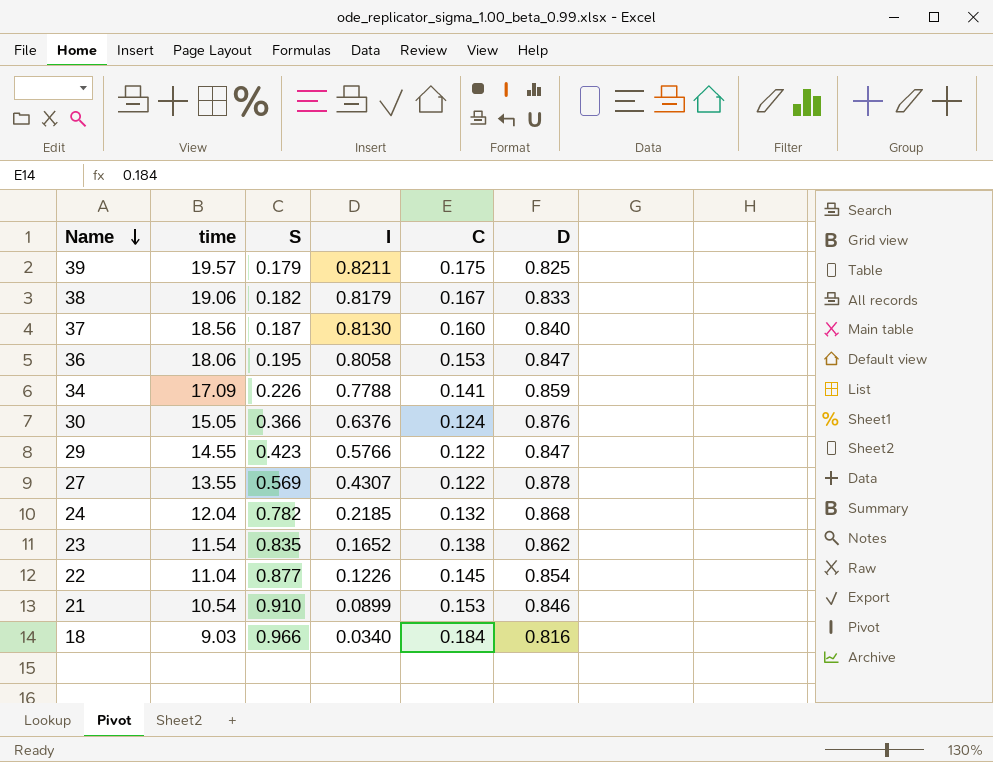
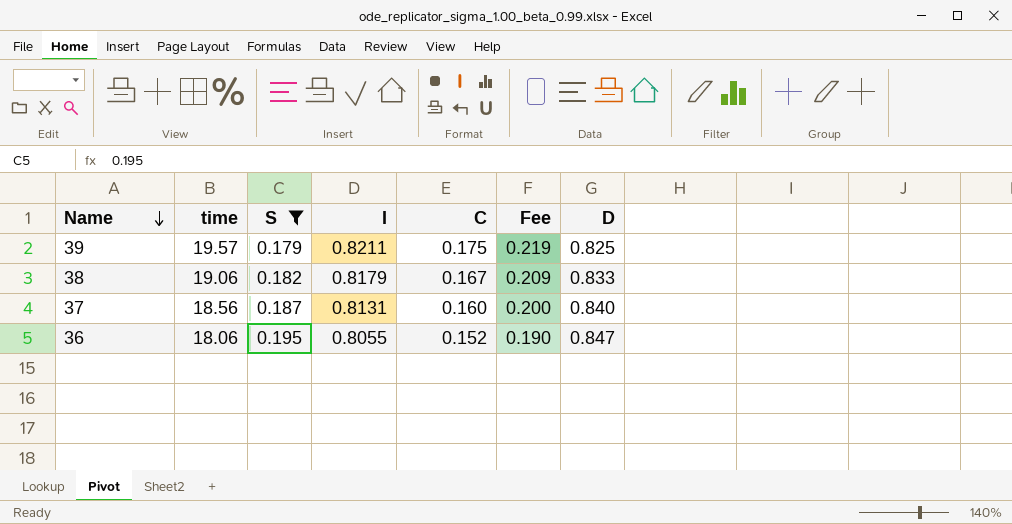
filter: none -> S <= 0.195
column Fee | formula: none -> [C] * 1.25
37 | I: 0.8130 -> 0.8131
36 | I: 0.8058 -> 0.8055
36 | C: 0.153 -> 0.152

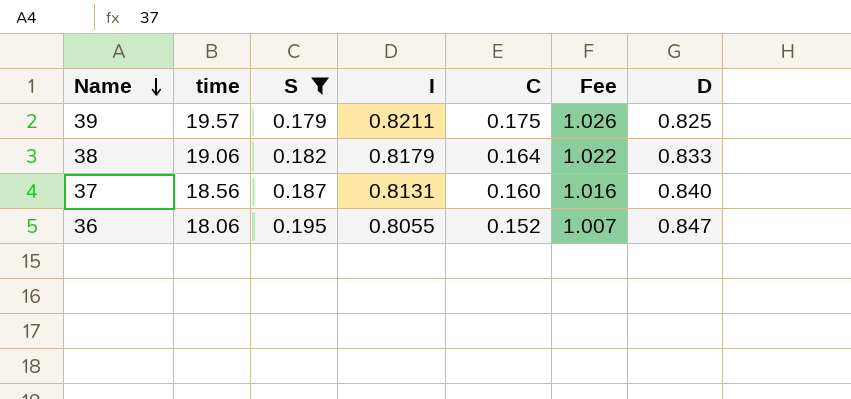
column Fee | formula: [C] * 1.25 -> [I] * 1.25
38 | C: 0.167 -> 0.164

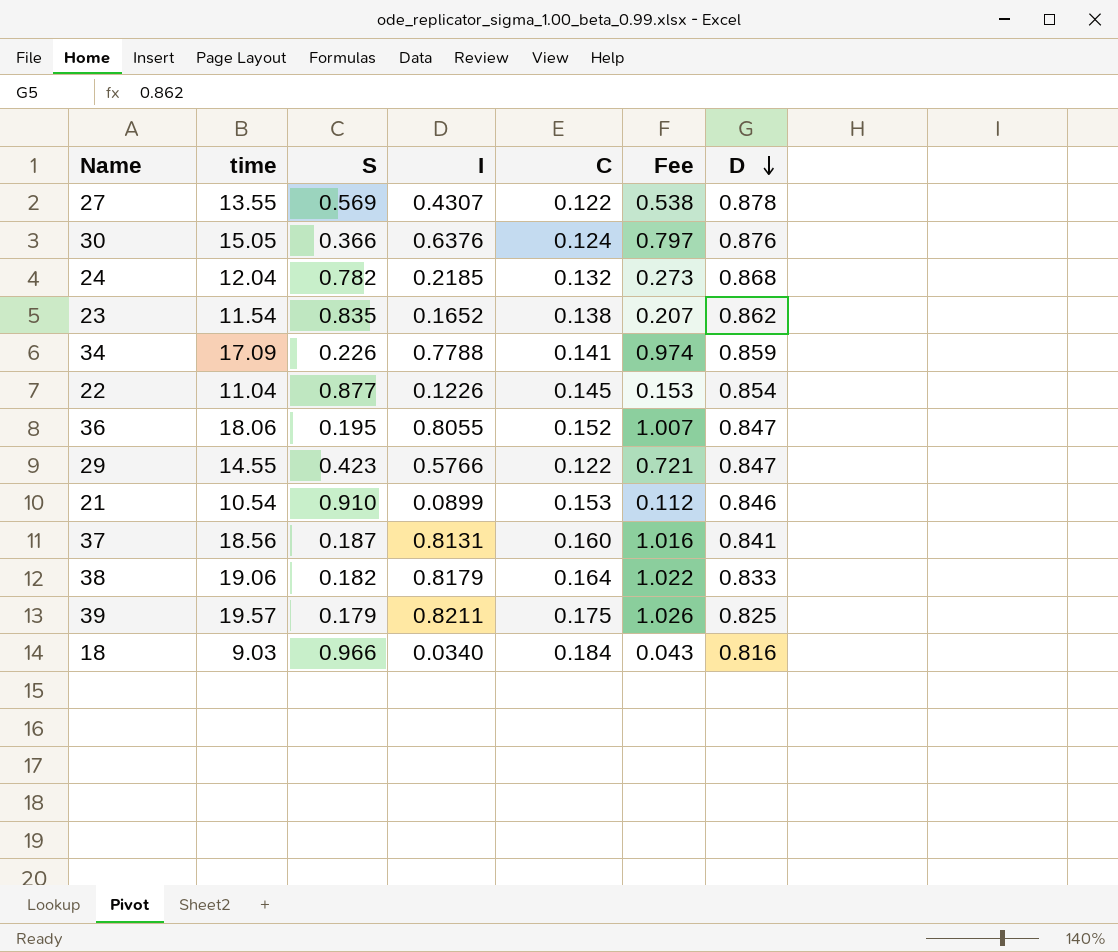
filter: S <= 0.195 -> none
row order: Name descending -> D descending
37 | D: 0.840 -> 0.841

